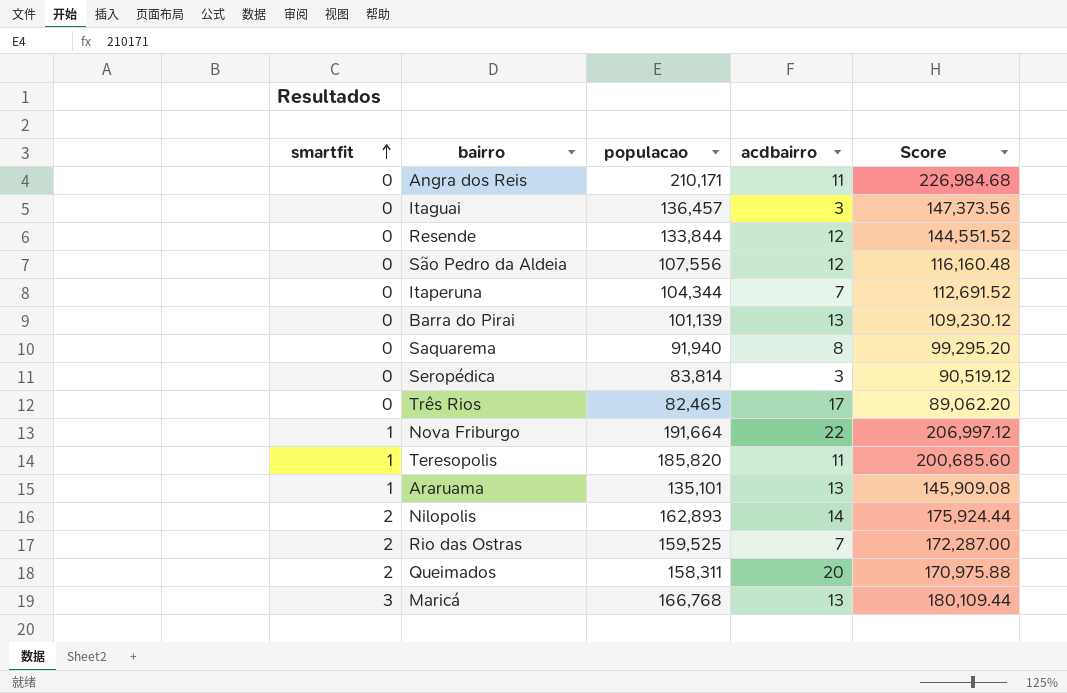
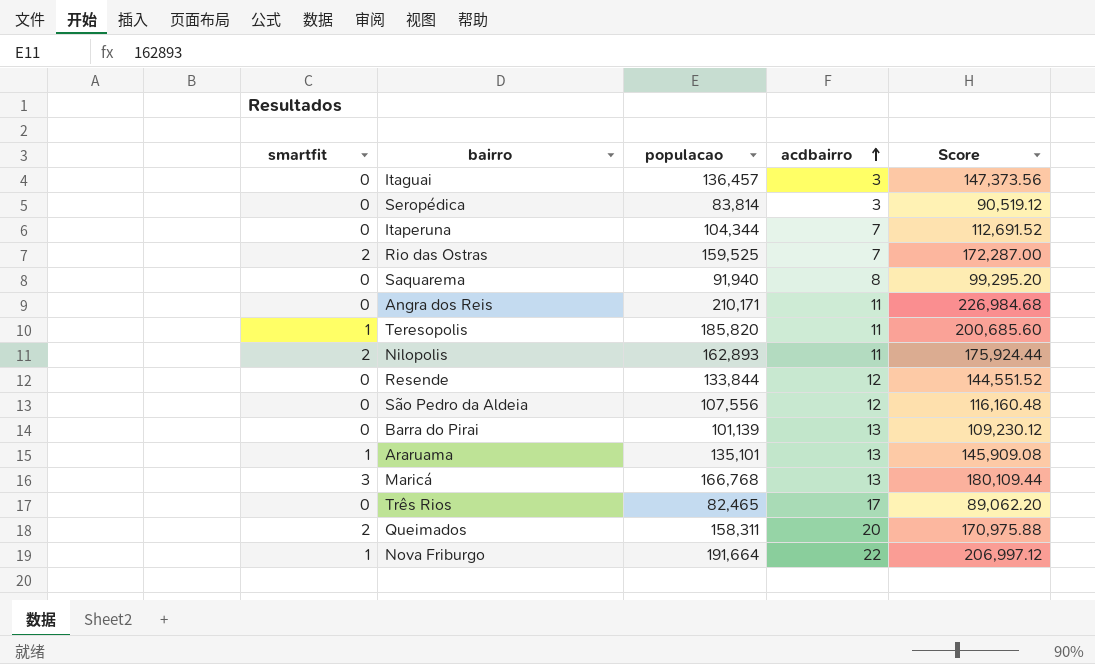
row order: smartfit ascending -> acdbairro ascending
Nilopolis | acdbairro: 14 -> 11

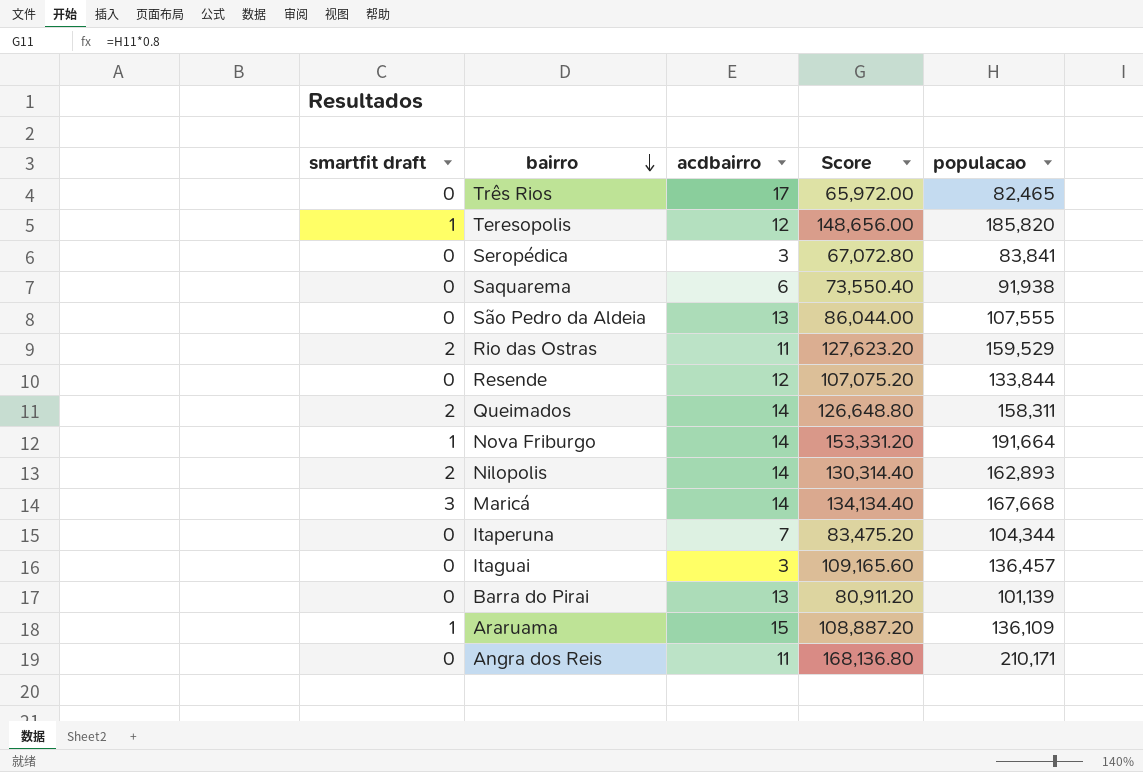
row order: acdbairro ascending -> bairro descending
column name: smartfit -> smartfit draft
column Score | formula: [populacao] * 1.08 -> [populacao] * 0.8
column populacao | position: 3 -> 5
Teresopolis | acdbairro: 11 -> 12
Seropédica | populacao: 83,814 -> 83,841
Saquarema | acdbairro: 8 -> 6
Saquarema | populacao: 91,940 -> 91,938
São Pedro da Aldeia | acdbairro: 12 -> 13
São Pedro da Aldeia | populacao: 107,556 -> 107,555
Rio das Ostras | acdbairro: 7 -> 11
Rio das Ostras | populacao: 159,525 -> 159,529
Queimados | acdbairro: 20 -> 14
Nova Friburgo | acdbairro: 22 -> 14
Nilopolis | acdbairro: 11 -> 14
Maricá | acdbairro: 13 -> 14
Maricá | populacao: 166,768 -> 167,668
Araruama | acdbairro: 13 -> 15
Araruama | populacao: 135,101 -> 136,109

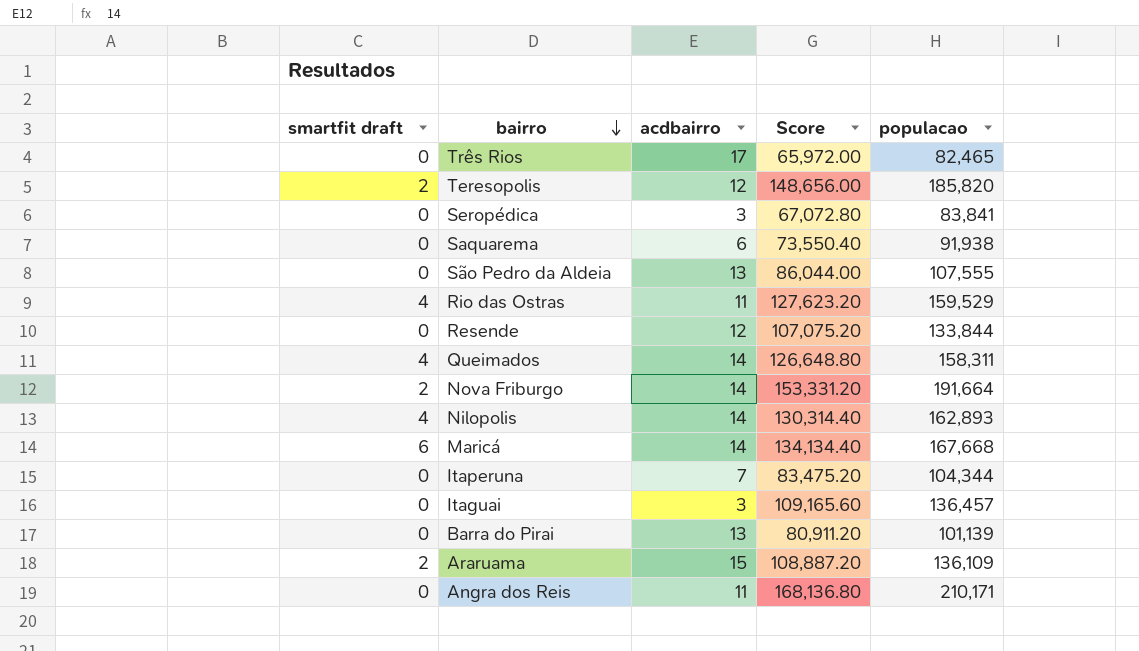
Teresopolis | smartfit draft: 1 -> 2
Rio das Ostras | smartfit draft: 2 -> 4
Queimados | smartfit draft: 2 -> 4
Nova Friburgo | smartfit draft: 1 -> 2
Nilopolis | smartfit draft: 2 -> 4
Maricá | smartfit draft: 3 -> 6
Araruama | smartfit draft: 1 -> 2

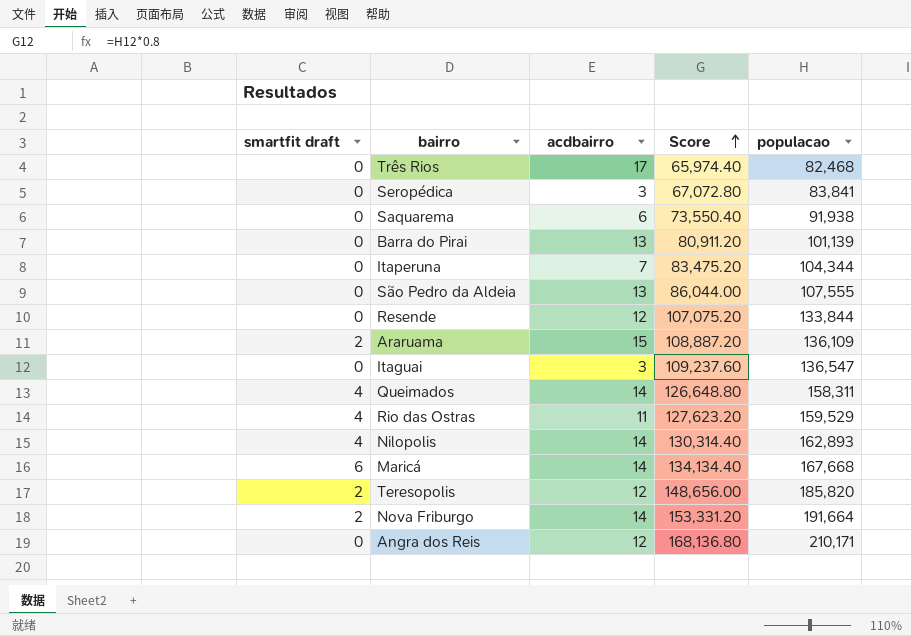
row order: bairro descending -> Score ascending
Três Rios | Score: 65,972.00 -> 65,974.40
Três Rios | populacao: 82,465 -> 82,468
Itaguai | Score: 109,165.60 -> 109,237.60
Itaguai | populacao: 136,457 -> 136,547
Angra dos Reis | acdbairro: 11 -> 12

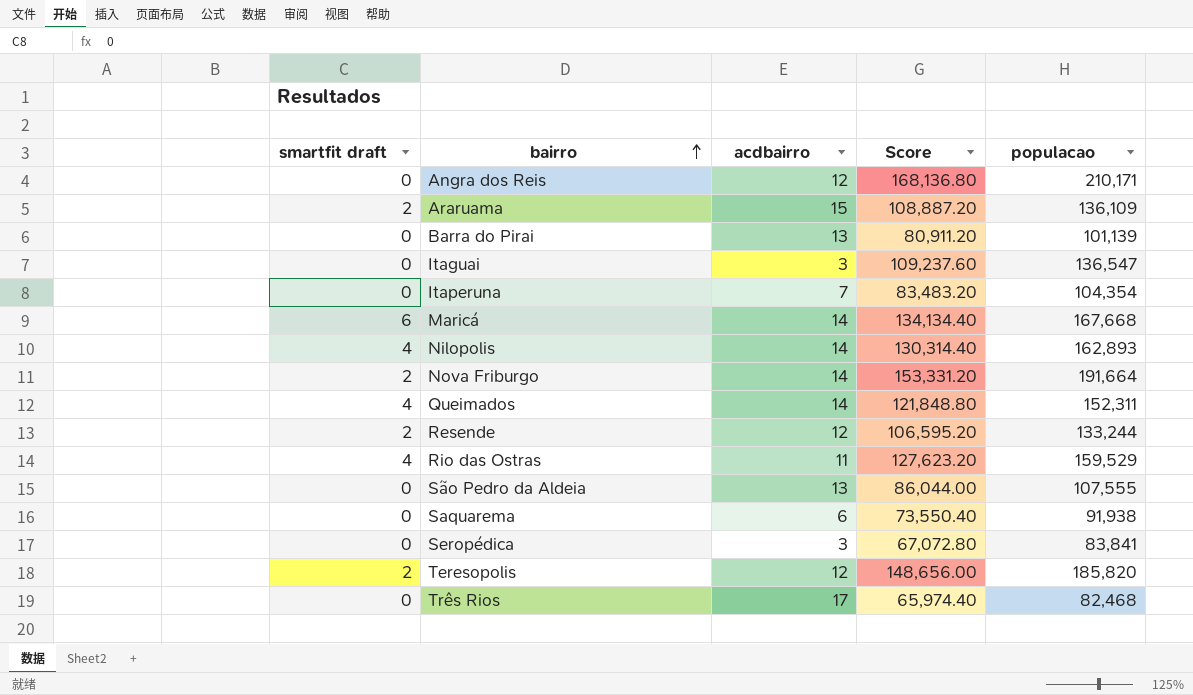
row order: Score ascending -> bairro ascending
Itaperuna | Score: 83,475.20 -> 83,483.20
Itaperuna | populacao: 104,344 -> 104,354
Queimados | Score: 126,648.80 -> 121,848.80
Queimados | populacao: 158,311 -> 152,311
Resende | smartfit draft: 0 -> 2
Resende | Score: 107,075.20 -> 106,595.20
Resende | populacao: 133,844 -> 133,244

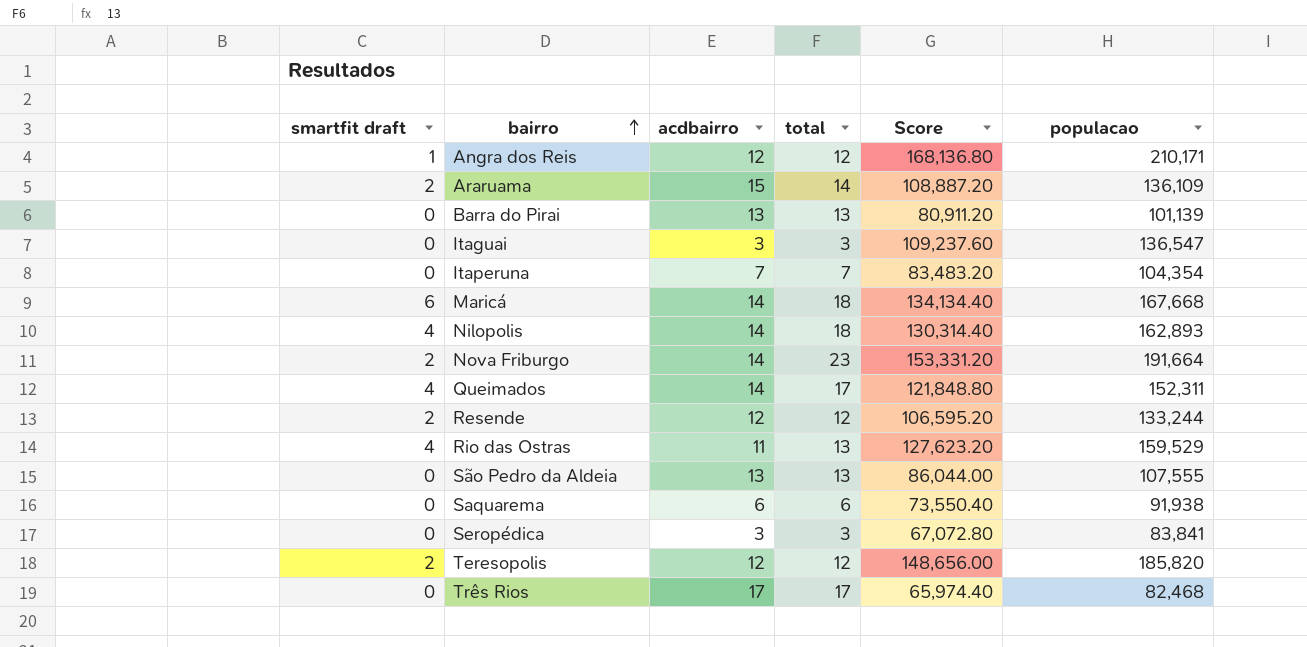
column total | position: none -> 4
Angra dos Reis | smartfit draft: 0 -> 1

